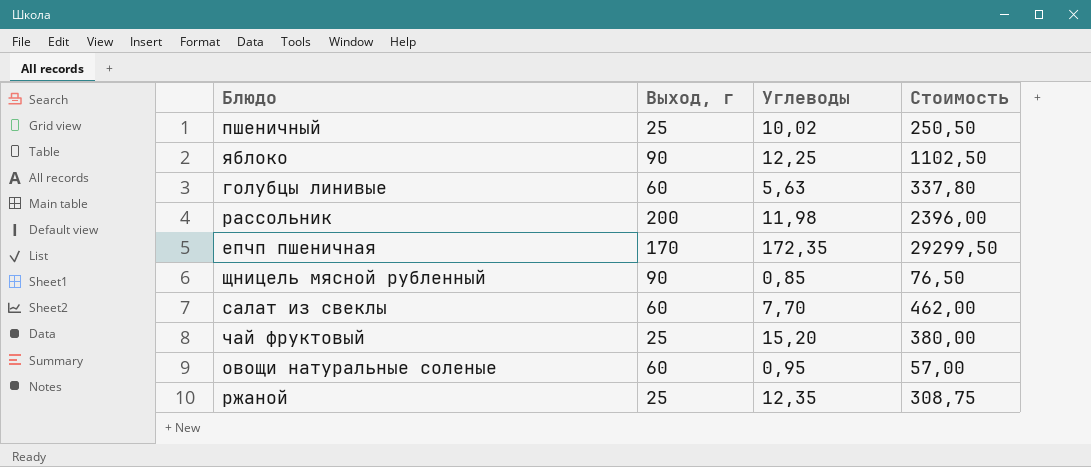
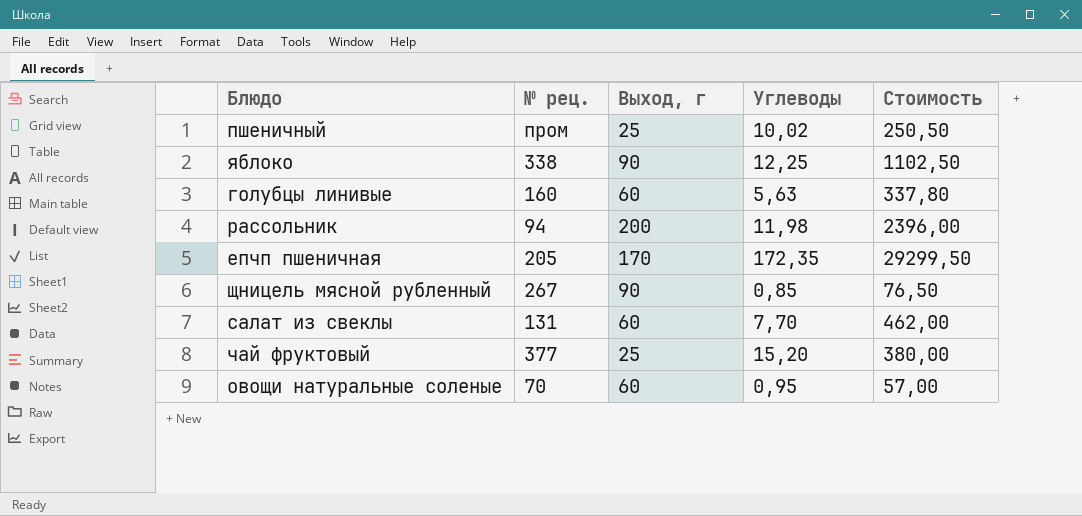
column № рец. | position: none -> 2
row ржаной: 25 | 12,35 | 308,75 -> none

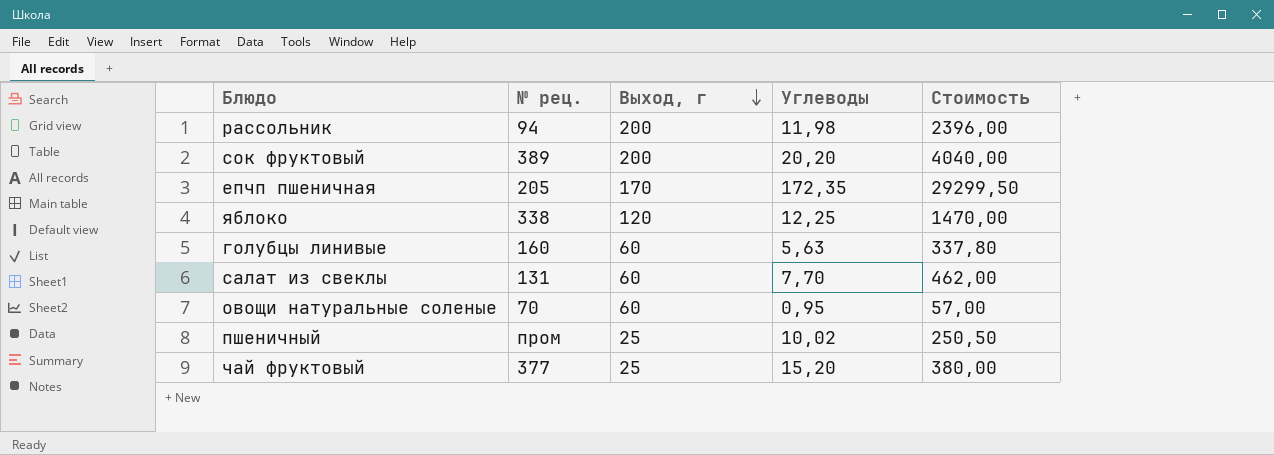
row order: none -> Выход, г descending
row щницель мясной рубленный: 267 | 90 | 0,85 | 76,50 -> none
row сок фруктовый: none -> 389 | 200 | 20,20 | 4040,00
яблоко | Выход, г: 90 -> 120
яблоко | Стоимость: 1102,50 -> 1470,00

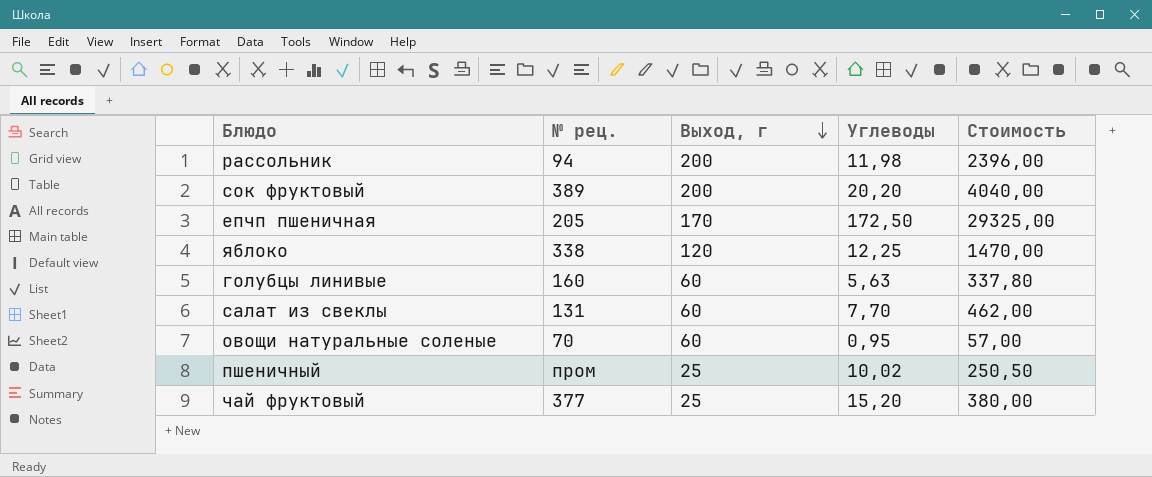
епчп пшеничная | Углеводы: 172,35 -> 172,50
епчп пшеничная | Стоимость: 29299,50 -> 29325,00

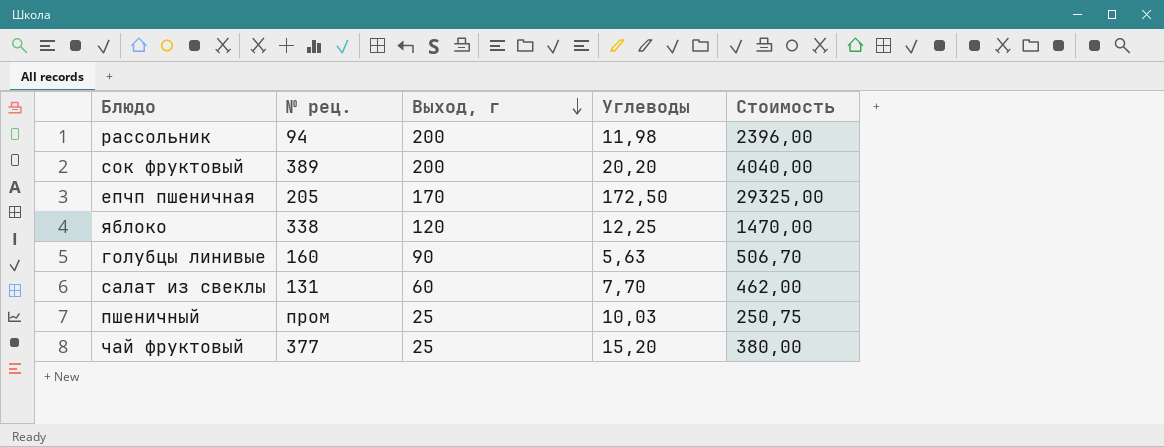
row овощи натуральные соленые: 70 | 60 | 0,95 | 57,00 -> none
голубцы линивые | Выход, г: 60 -> 90
голубцы линивые | Стоимость: 337,80 -> 506,70
пшеничный | Углеводы: 10,02 -> 10,03
пшеничный | Стоимость: 250,50 -> 250,75

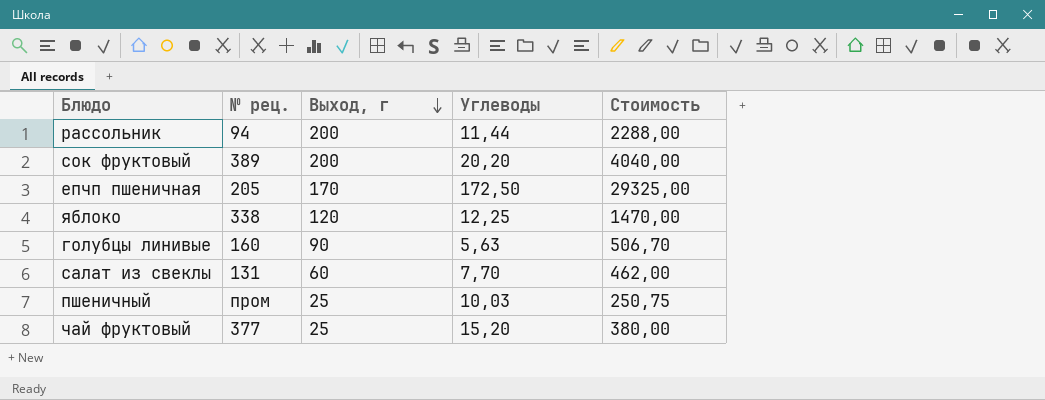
рассольник | Углеводы: 11,98 -> 11,44
рассольник | Стоимость: 2396,00 -> 2288,00

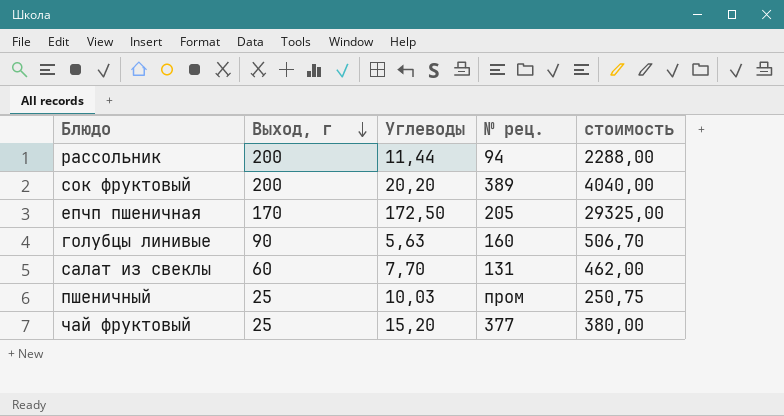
column № рец. | position: 2 -> 4
column name: Стоимость -> стоимость
row яблоко: 338 | 120 | 12,25 | 1470,00 -> none

